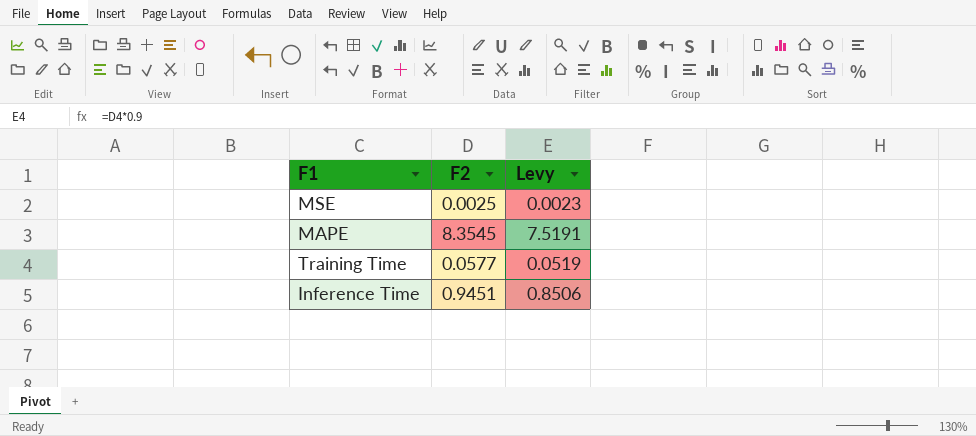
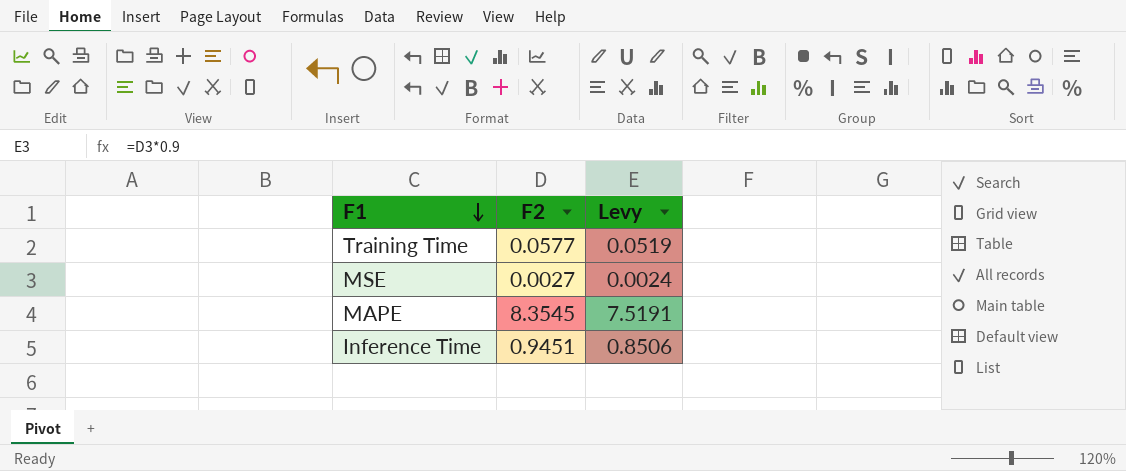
row order: none -> F1 descending
MSE | F2: 0.0025 -> 0.0027
MSE | Levy: 0.0023 -> 0.0024

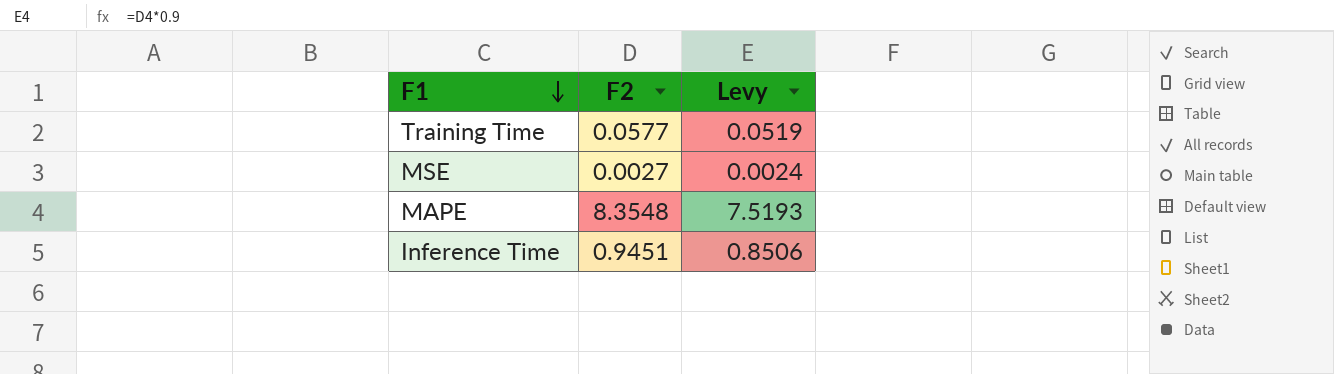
MAPE | F2: 8.3545 -> 8.3548
MAPE | Levy: 7.5191 -> 7.5193

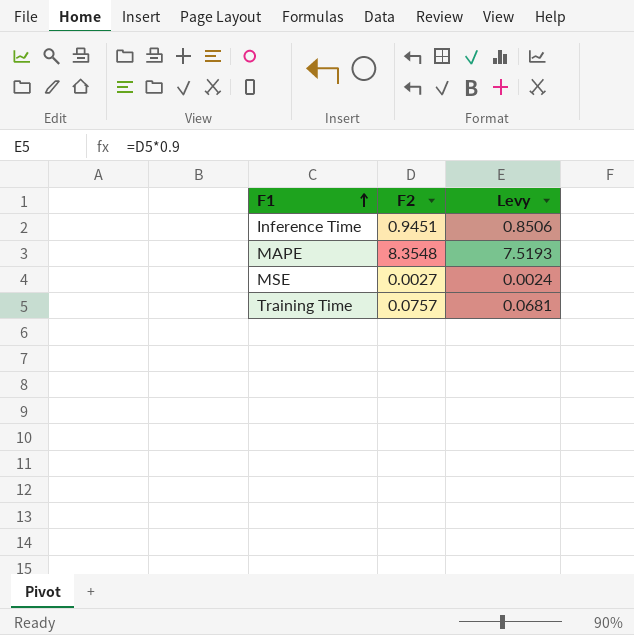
row order: F1 descending -> F1 ascending
Training Time | F2: 0.0577 -> 0.0757
Training Time | Levy: 0.0519 -> 0.0681

